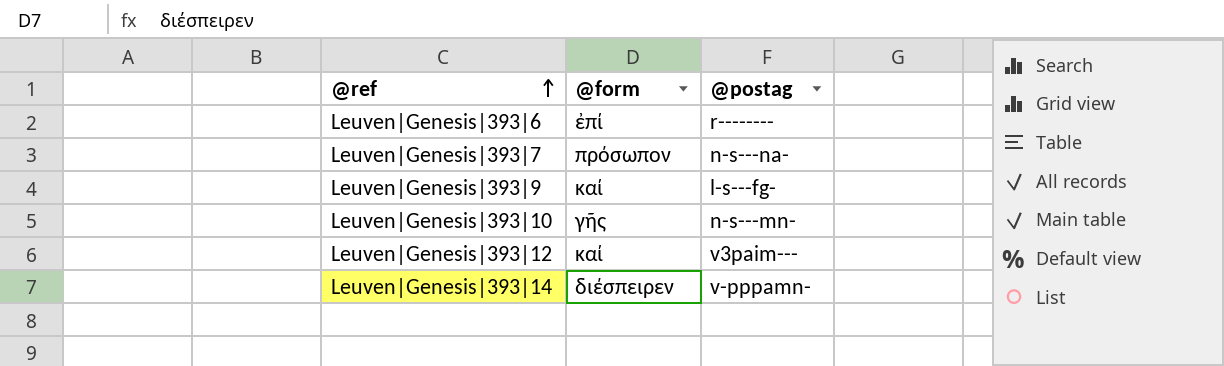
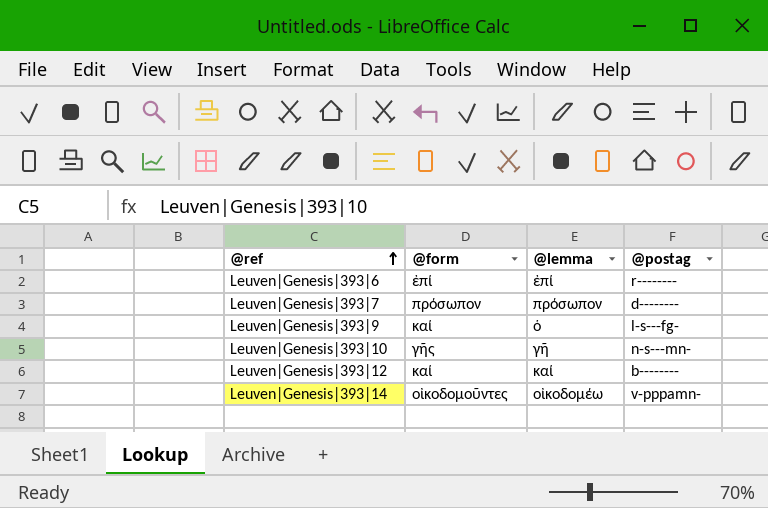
column @lemma | position: none -> 3
Leuven|Genesis|393|7 | @postag: n-s---na- -> d--------
Leuven|Genesis|393|12 | @postag: v3paim--- -> b--------
Leuven|Genesis|393|14 | @form: διέσπειρεν -> οἰκοδομοῦντες

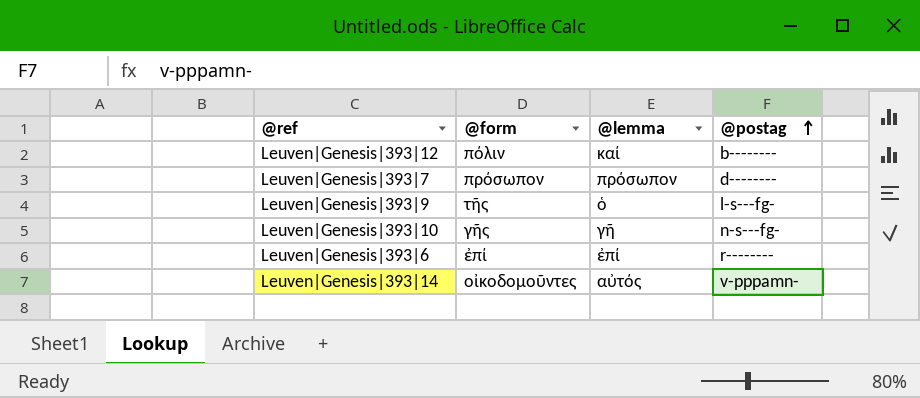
row order: @ref ascending -> @postag ascending
Leuven|Genesis|393|12 | @form: καί -> πόλιν
Leuven|Genesis|393|9 | @form: καί -> τῆς
Leuven|Genesis|393|10 | @postag: n-s---mn- -> n-s---fg-
Leuven|Genesis|393|14 | @lemma: οἰκοδομέω -> αὐτός

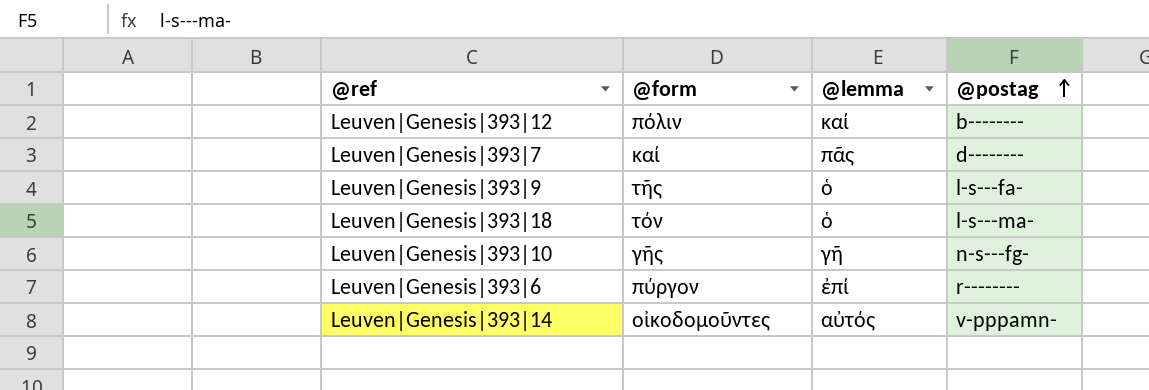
Leuven|Genesis|393|7 | @form: πρόσωπον -> καί
Leuven|Genesis|393|7 | @lemma: πρόσωπον -> πᾶς
Leuven|Genesis|393|9 | @postag: l-s---fg- -> l-s---fa-
row Leuven|Genesis|393|18: none -> τόν | ὁ | l-s---ma-
Leuven|Genesis|393|6 | @form: ἐπί -> πύργον

